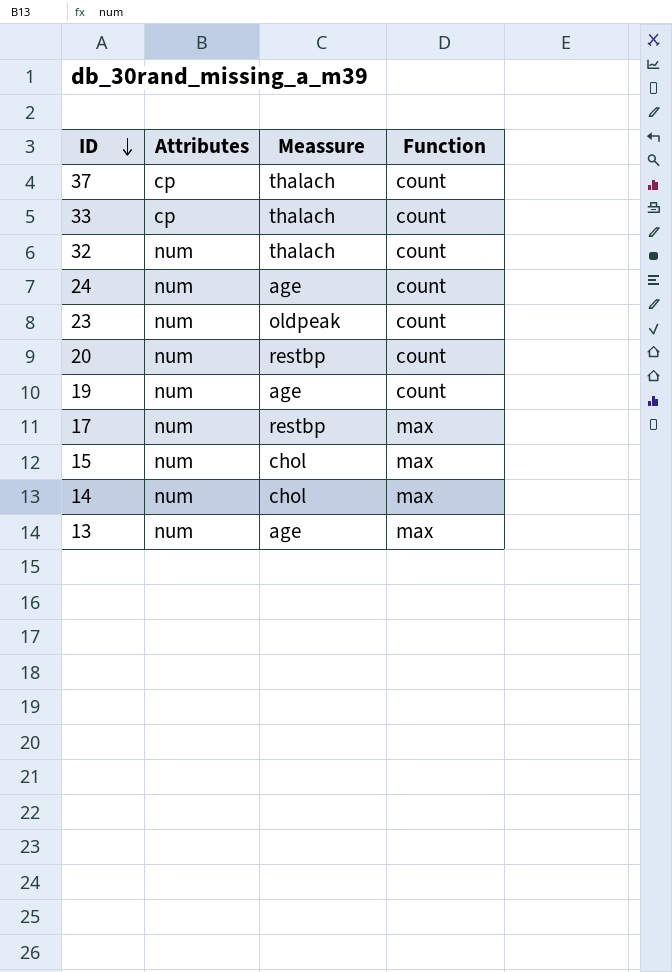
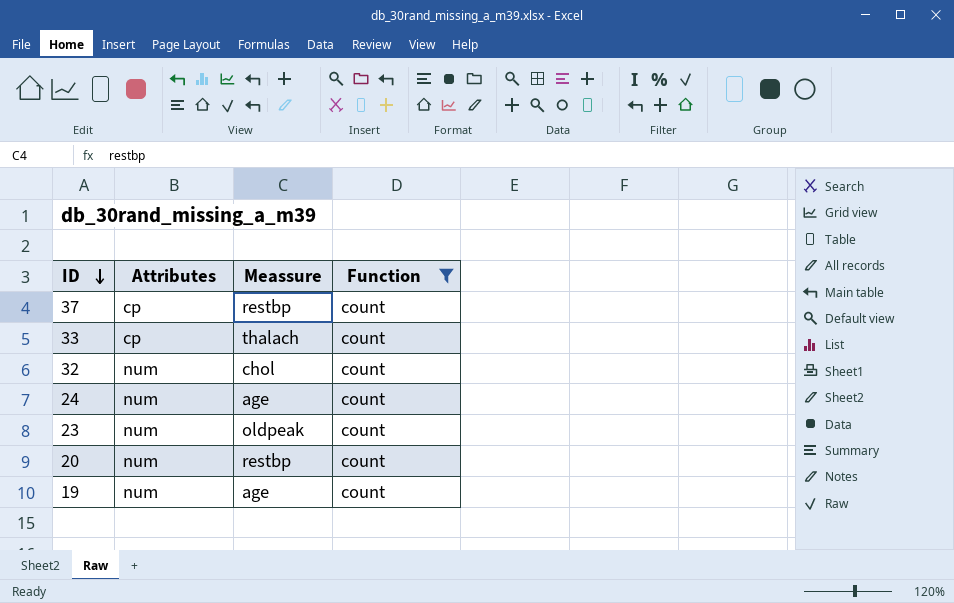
filter: none -> Function = count
37 | Meassure: thalach -> restbp
32 | Meassure: thalach -> chol

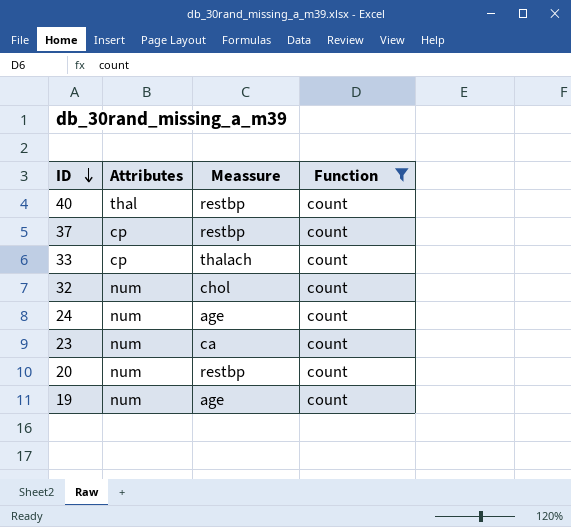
row 40: none -> thal | restbp | count
23 | Meassure: oldpeak -> ca

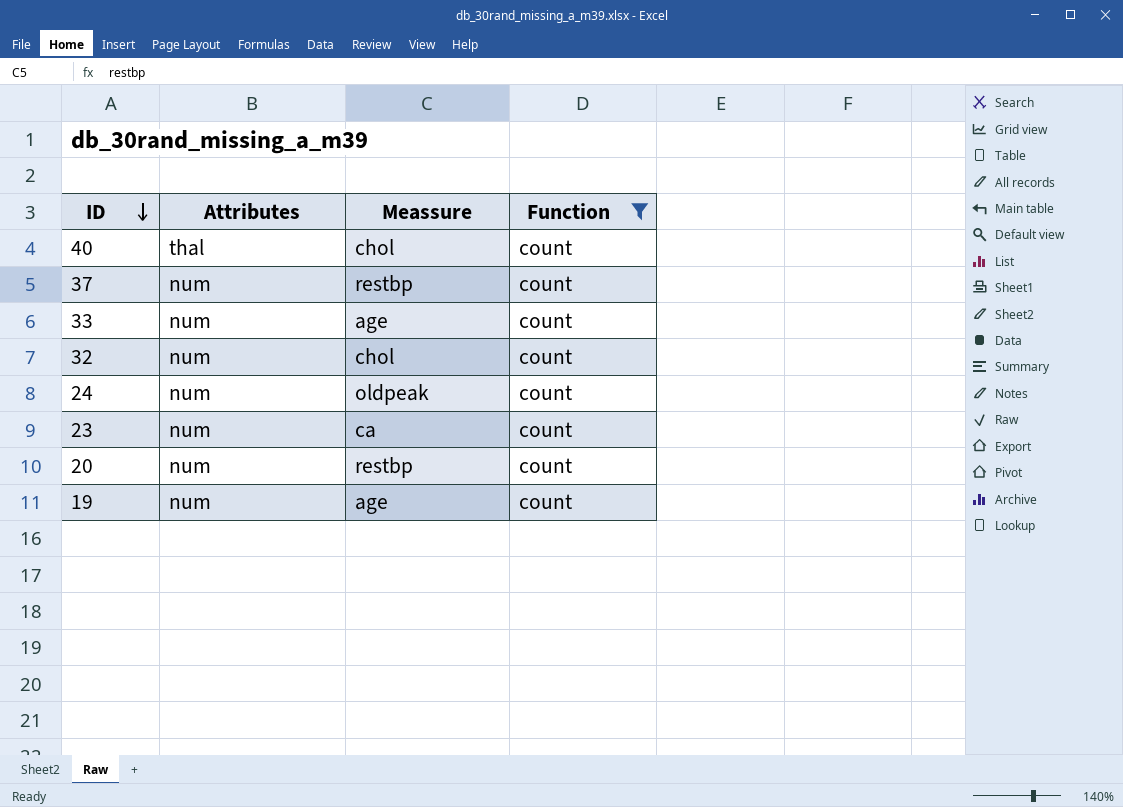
40 | Meassure: restbp -> chol
37 | Attributes: cp -> num
33 | Attributes: cp -> num
33 | Meassure: thalach -> age
24 | Meassure: age -> oldpeak

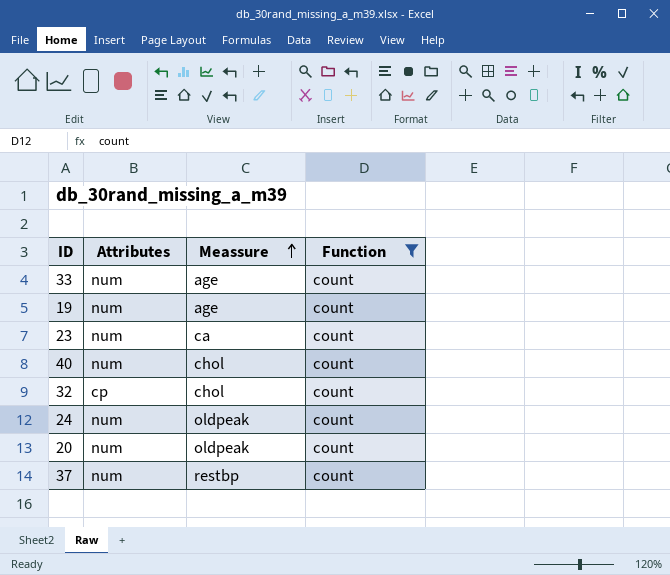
row order: ID descending -> Meassure ascending
40 | Attributes: thal -> num
32 | Attributes: num -> cp
20 | Meassure: restbp -> oldpeak

